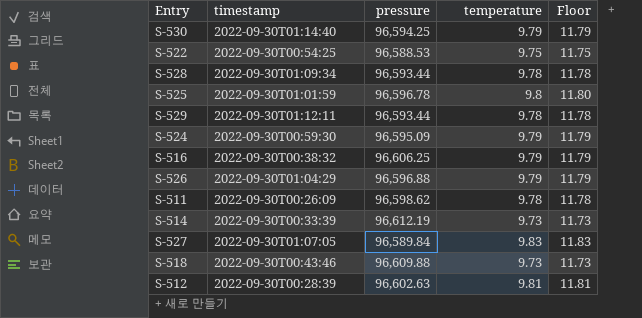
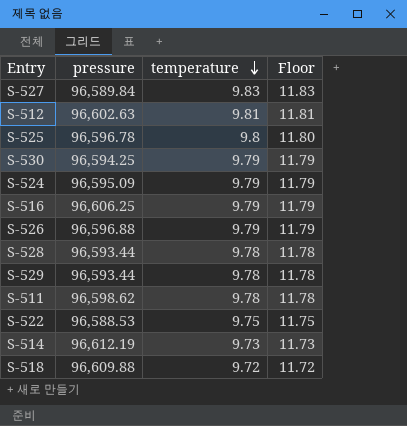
row order: none -> temperature descending
column timestamp | position: 2 -> none
S-518 | temperature: 9.73 -> 9.72
S-518 | Floor: 11.73 -> 11.72

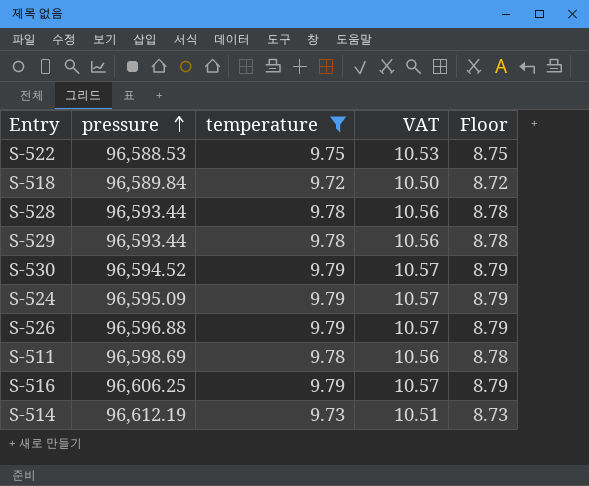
filter: none -> temperature <= 9.79
row order: temperature descending -> pressure ascending
column VAT | formula: none -> [temperature] * 1.08
column Floor | formula: [temperature] + 2 -> [temperature] - 1
S-518 | pressure: 96,609.88 -> 96,589.84
S-530 | pressure: 96,594.25 -> 96,594.52
S-511 | pressure: 96,598.62 -> 96,598.69

